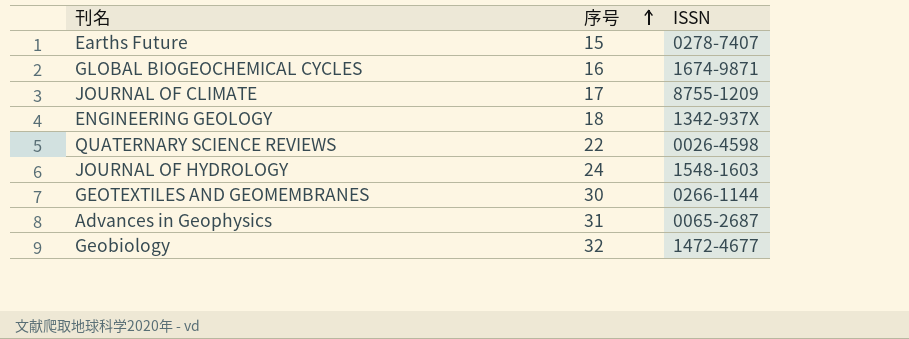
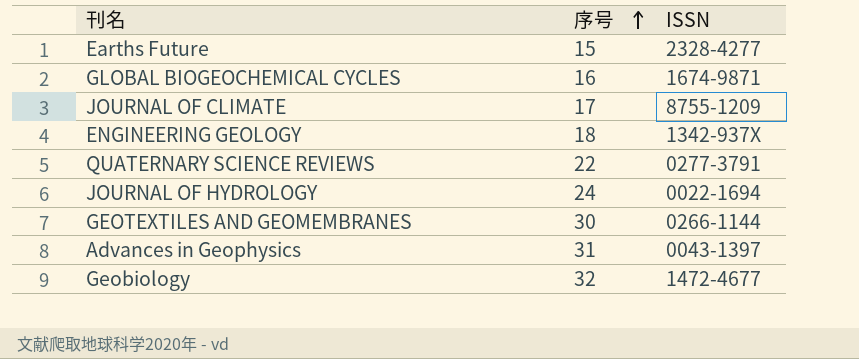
Earths Future | ISSN: 0278-7407 -> 2328-4277
QUATERNARY SCIENCE REVIEWS | ISSN: 0026-4598 -> 0277-3791
JOURNAL OF HYDROLOGY | ISSN: 1548-1603 -> 0022-1694
Advances in Geophysics | ISSN: 0065-2687 -> 0043-1397

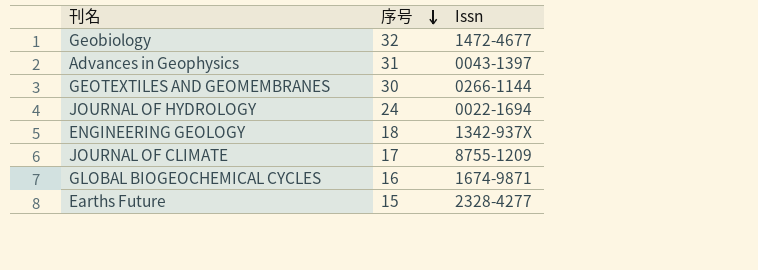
row order: 序号 ascending -> 序号 descending
column name: ISSN -> Issn
row QUATERNARY SCIENCE REVIEWS: 22 | 0277-3791 -> none

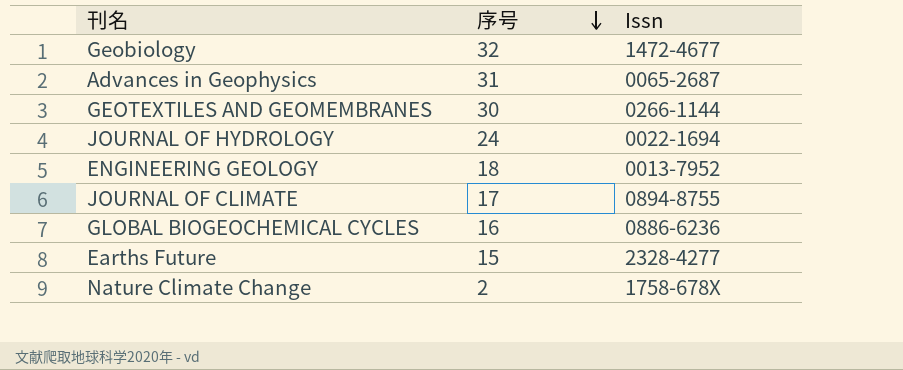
Advances in Geophysics | Issn: 0043-1397 -> 0065-2687
ENGINEERING GEOLOGY | Issn: 1342-937X -> 0013-7952
JOURNAL OF CLIMATE | Issn: 8755-1209 -> 0894-8755
GLOBAL BIOGEOCHEMICAL CYCLES | Issn: 1674-9871 -> 0886-6236
row Nature Climate Change: none -> 2 | 1758-678X

